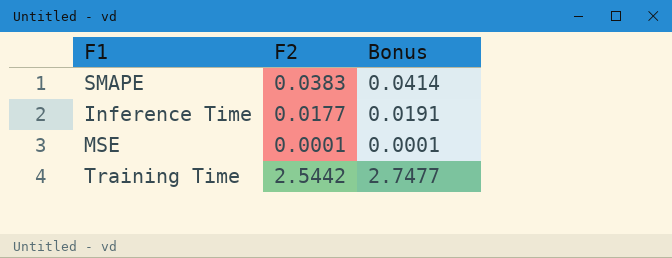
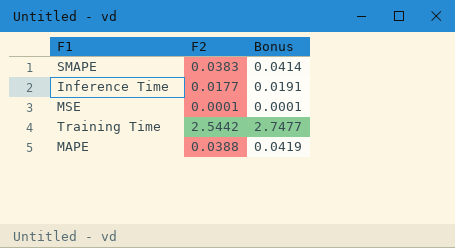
row MAPE: none -> 0.0388 | 0.0419

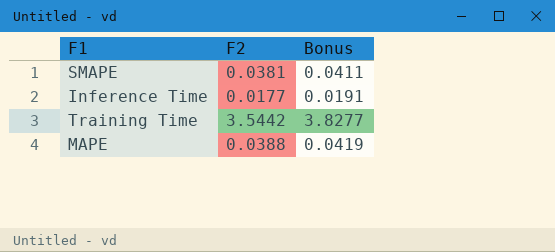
row MSE: 0.0001 | 0.0001 -> none
SMAPE | F2: 0.0383 -> 0.0381
SMAPE | Bonus: 0.0414 -> 0.0411
Training Time | F2: 2.5442 -> 3.5442
Training Time | Bonus: 2.7477 -> 3.8277

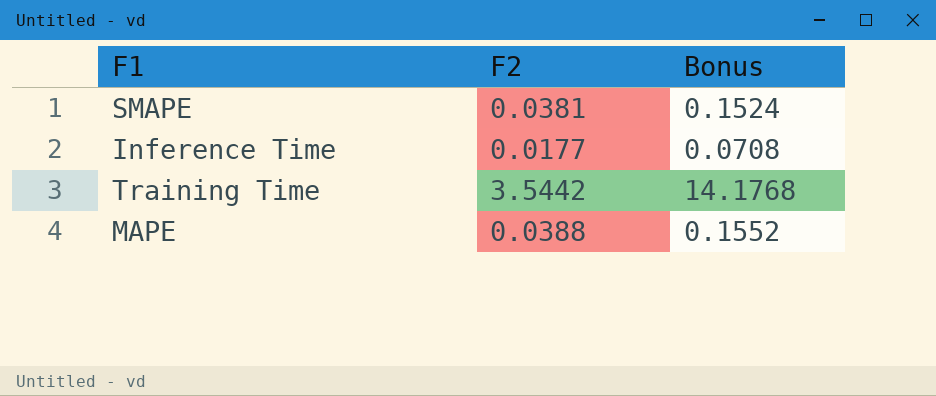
column Bonus | formula: [F2] * 1.08 -> [F2] * 4

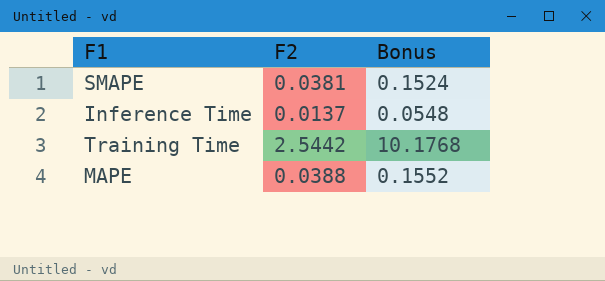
Inference Time | F2: 0.0177 -> 0.0137
Inference Time | Bonus: 0.0708 -> 0.0548
Training Time | F2: 3.5442 -> 2.5442
Training Time | Bonus: 14.1768 -> 10.1768

